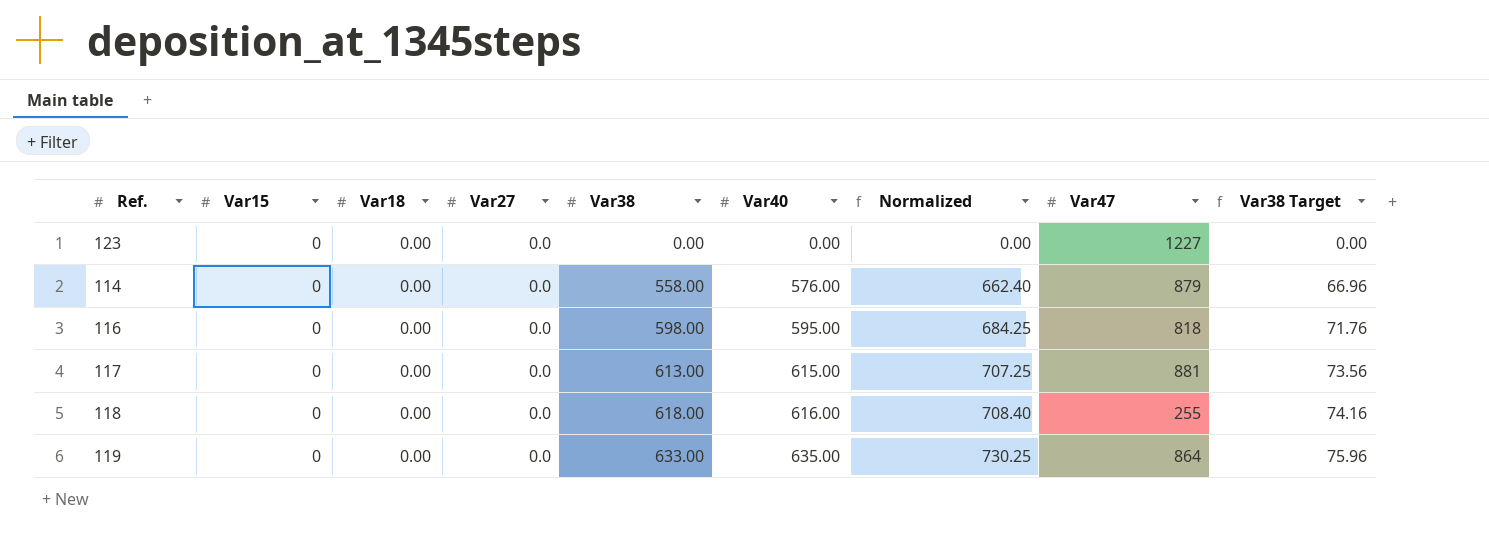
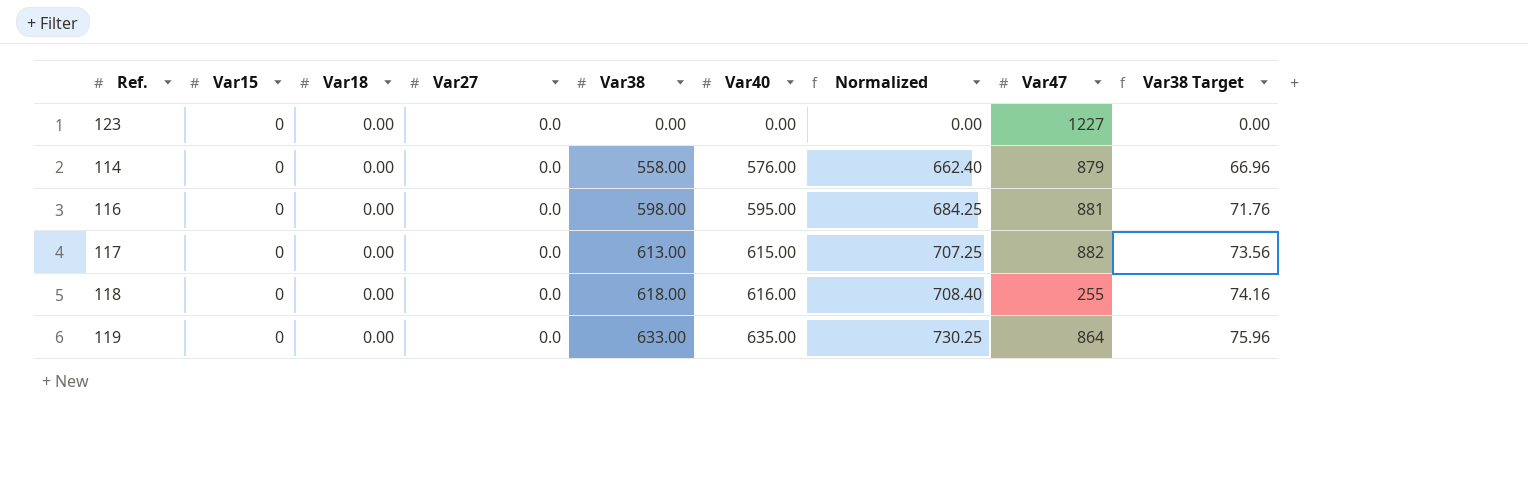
116 | Var47: 818 -> 881
117 | Var47: 881 -> 882

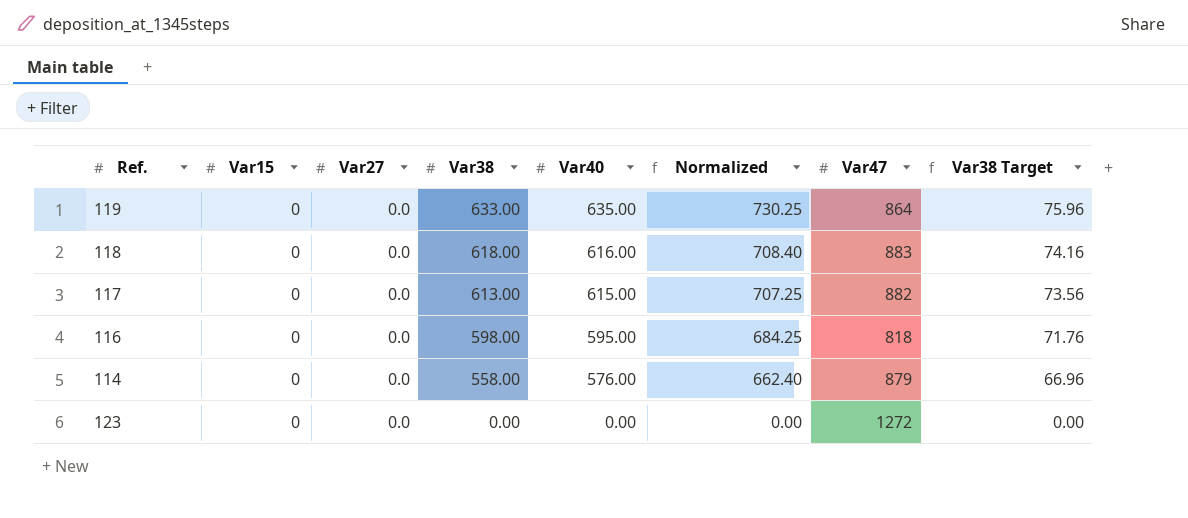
row order: Var38 ascending -> Var38 descending
column Var18 | position: 3 -> none
118 | Var47: 255 -> 883
116 | Var47: 881 -> 818
123 | Var47: 1227 -> 1272

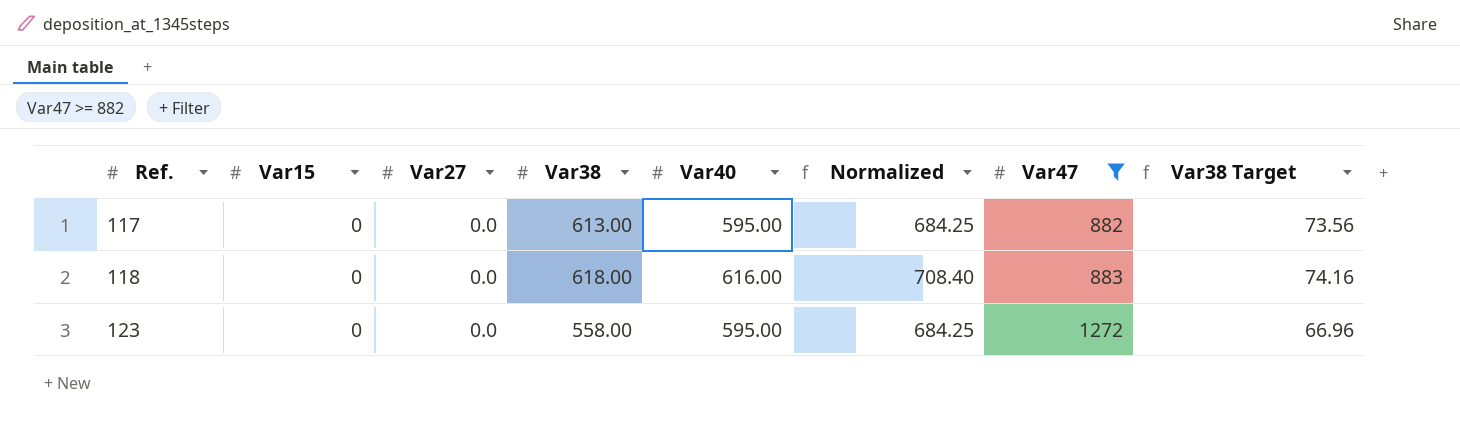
filter: none -> Var47 >= 882
row order: Var38 descending -> Ref. ascending
117 | Var40: 615.00 -> 595.00
117 | Normalized: 707.25 -> 684.25
123 | Var38: 0.00 -> 558.00
123 | Var40: 0.00 -> 595.00
123 | Normalized: 0.00 -> 684.25
123 | Var38 Target: 0.00 -> 66.96

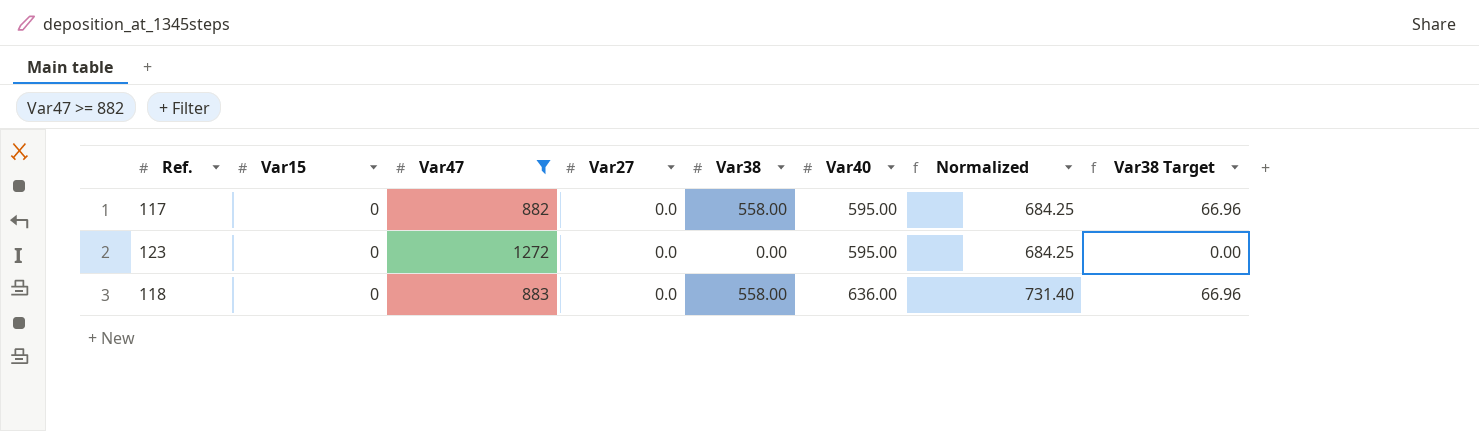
row order: Ref. ascending -> Var40 ascending
column Var47 | position: 7 -> 3
117 | Var38: 613.00 -> 558.00
117 | Var38 Target: 73.56 -> 66.96
123 | Var38: 558.00 -> 0.00
123 | Var38 Target: 66.96 -> 0.00
118 | Var38: 618.00 -> 558.00
118 | Var40: 616.00 -> 636.00
118 | Normalized: 708.40 -> 731.40
118 | Var38 Target: 74.16 -> 66.96

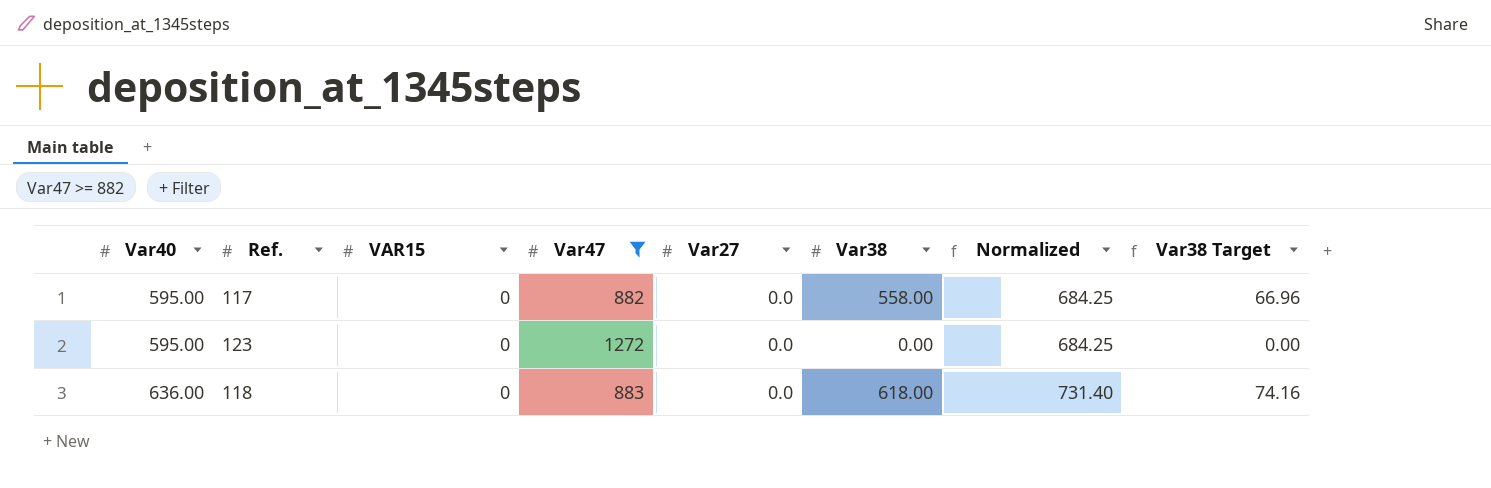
column Var40 | position: 6 -> 1
column name: Var15 -> VAR15
118 | Var38: 558.00 -> 618.00
118 | Var38 Target: 66.96 -> 74.16

